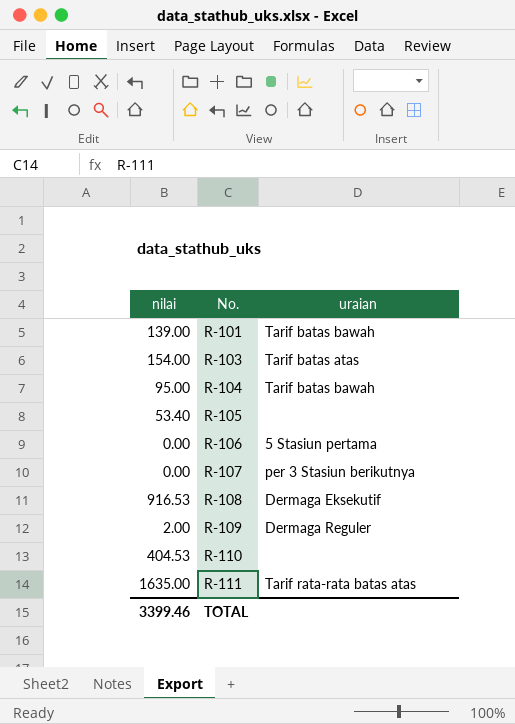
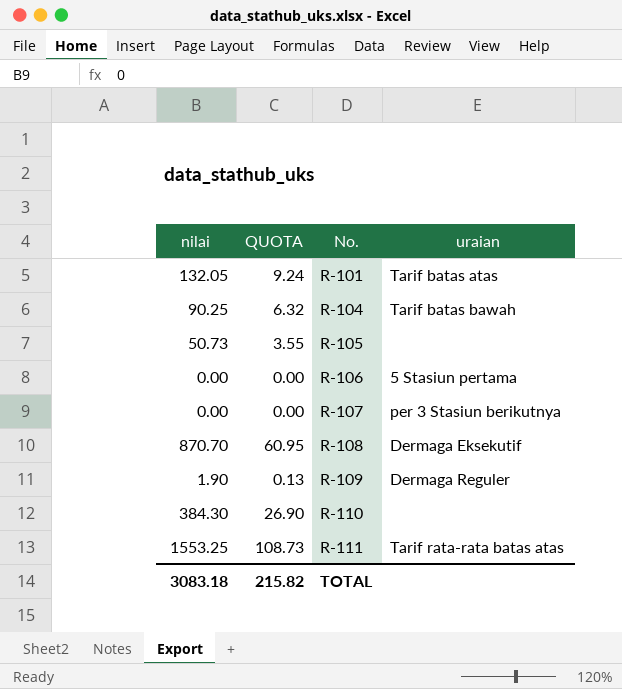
column QUOTA | formula: none -> [nilai] * 0.07
row R-103: 154.00 | Tarif batas atas -> none
R-101 | nilai: 139.00 -> 132.05
R-101 | uraian: Tarif batas bawah -> Tarif batas atas
R-104 | nilai: 95.00 -> 90.25
R-105 | nilai: 53.40 -> 50.73
R-108 | nilai: 916.53 -> 870.70
R-109 | nilai: 2.00 -> 1.90
R-110 | nilai: 404.53 -> 384.30
R-111 | nilai: 1635.00 -> 1553.25
TOTAL | nilai: 3399.46 -> 3083.18

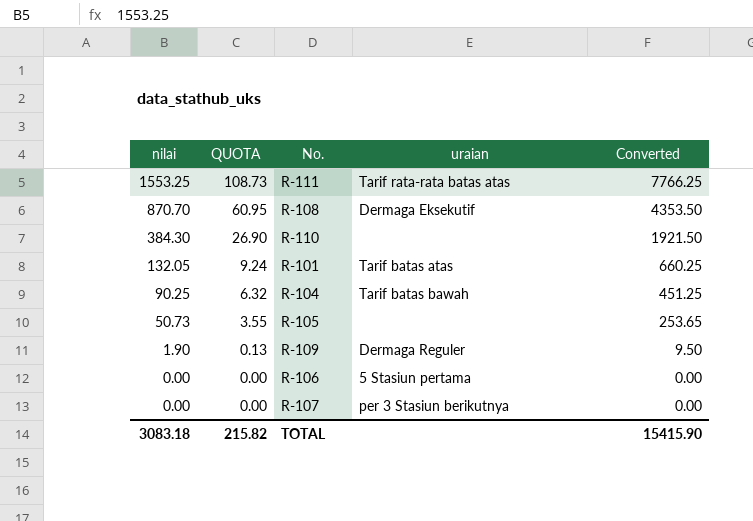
row order: No. ascending -> nilai descending
column Converted | formula: none -> [nilai] * 5

